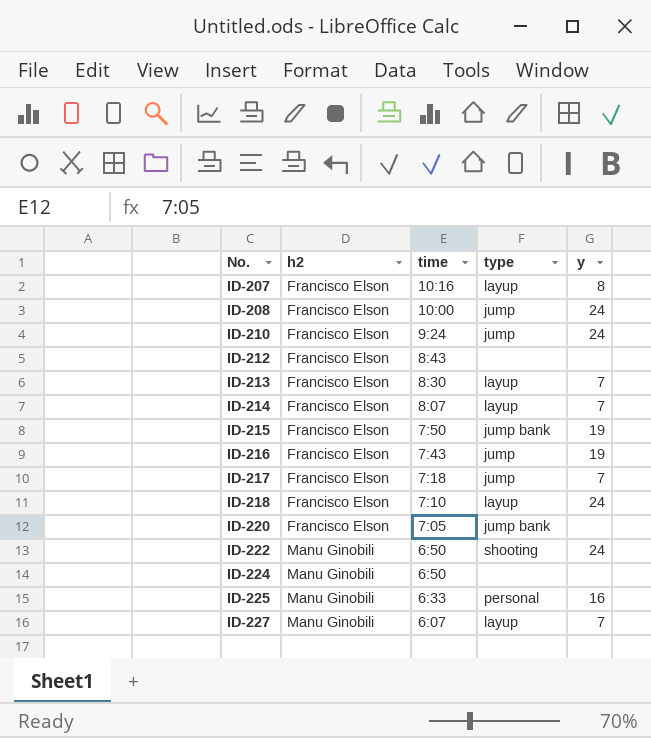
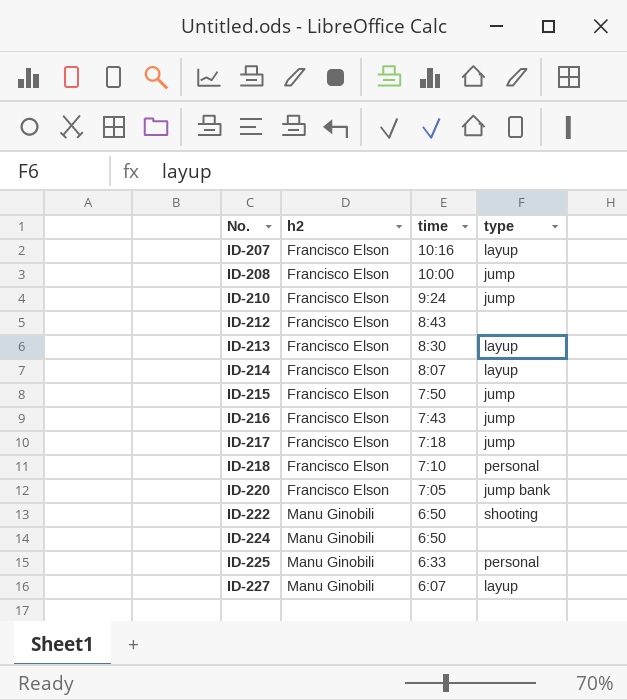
column y | position: 5 -> none
ID-215 | type: jump bank -> jump
ID-218 | type: layup -> personal

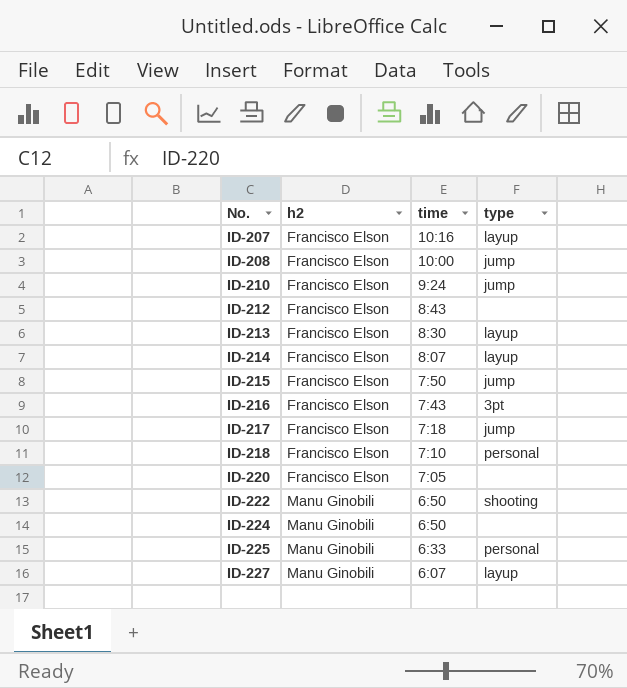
ID-216 | type: jump -> 3pt
ID-220 | type: jump bank -> none

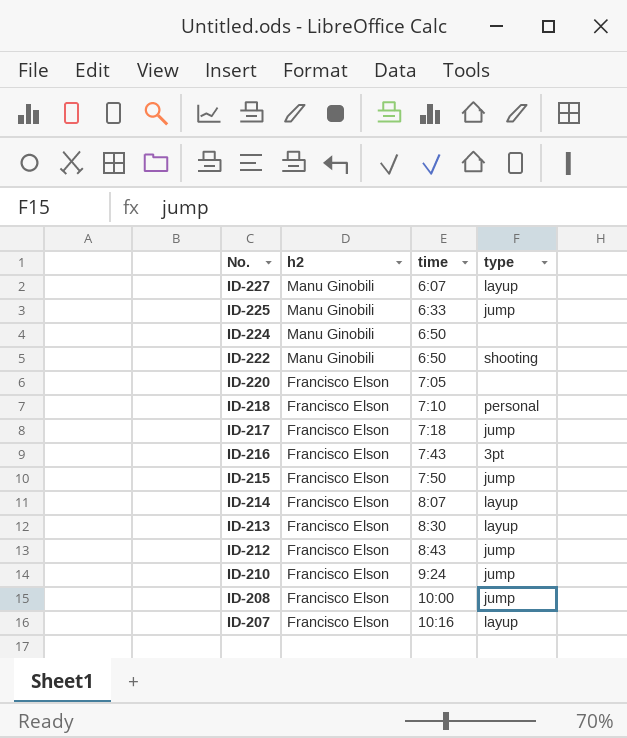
row order: No. ascending -> No. descending
ID-225 | type: personal -> jump
ID-212 | type: none -> jump

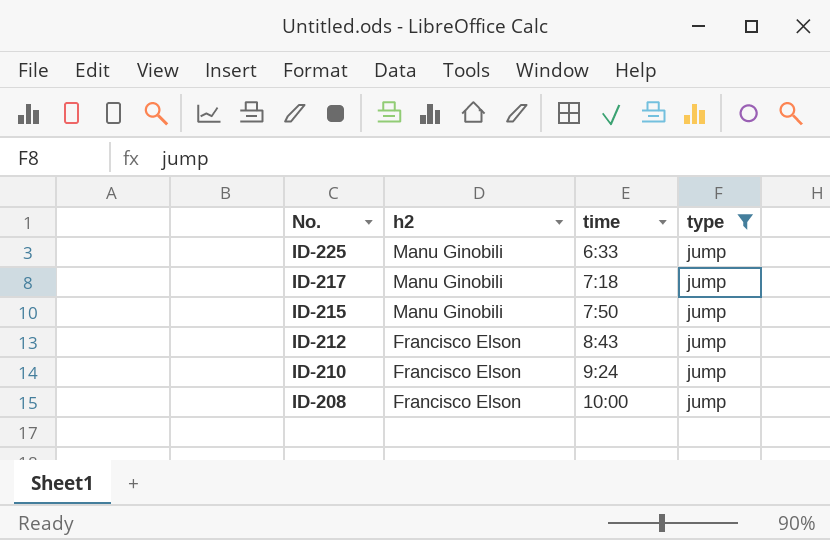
filter: none -> type = jump
ID-217 | h2: Francisco Elson -> Manu Ginobili
ID-215 | h2: Francisco Elson -> Manu Ginobili

